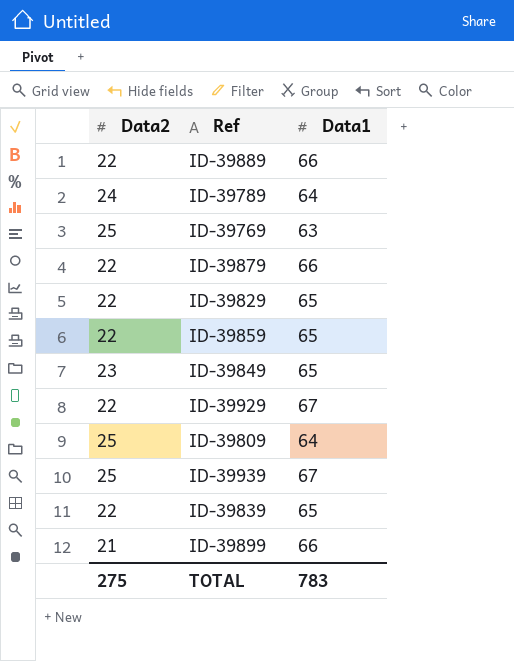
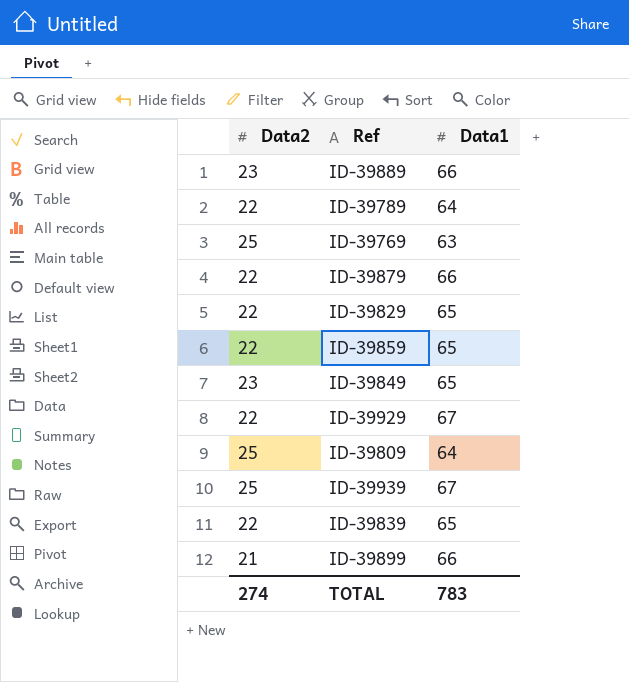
ID-39889 | Data2: 22 -> 23
ID-39789 | Data2: 24 -> 22
TOTAL | Data2: 275 -> 274

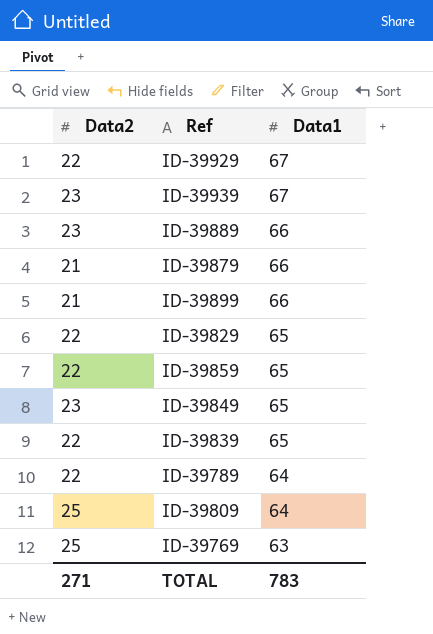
row order: none -> Data1 descending
ID-39939 | Data2: 25 -> 23
ID-39879 | Data2: 22 -> 21
TOTAL | Data2: 274 -> 271

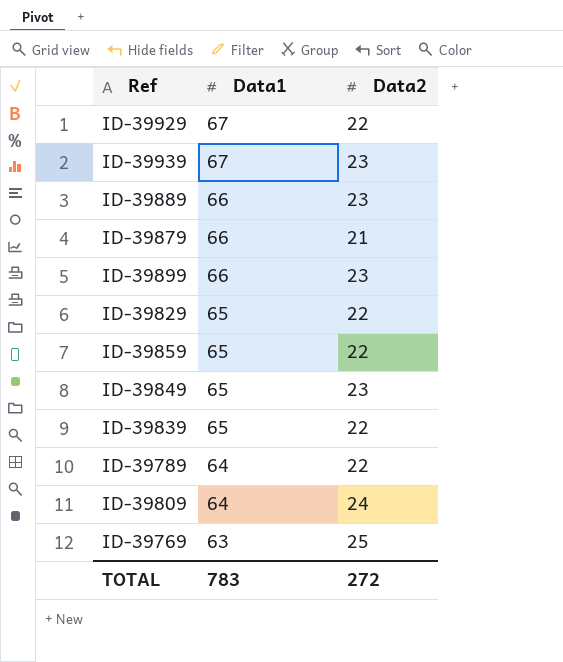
column Data2 | position: 1 -> 3
ID-39899 | Data2: 21 -> 23
ID-39809 | Data2: 25 -> 24
TOTAL | Data2: 271 -> 272

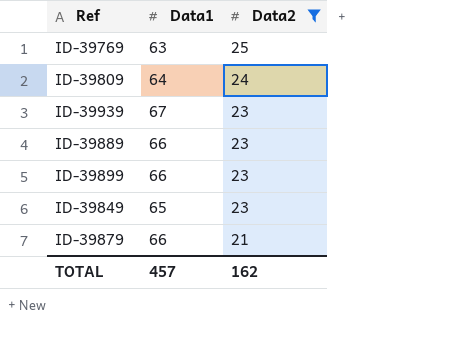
filter: none -> Data2 != 22
row order: Data1 descending -> Data2 descending
TOTAL | Data1: 783 -> 457
TOTAL | Data2: 272 -> 162

